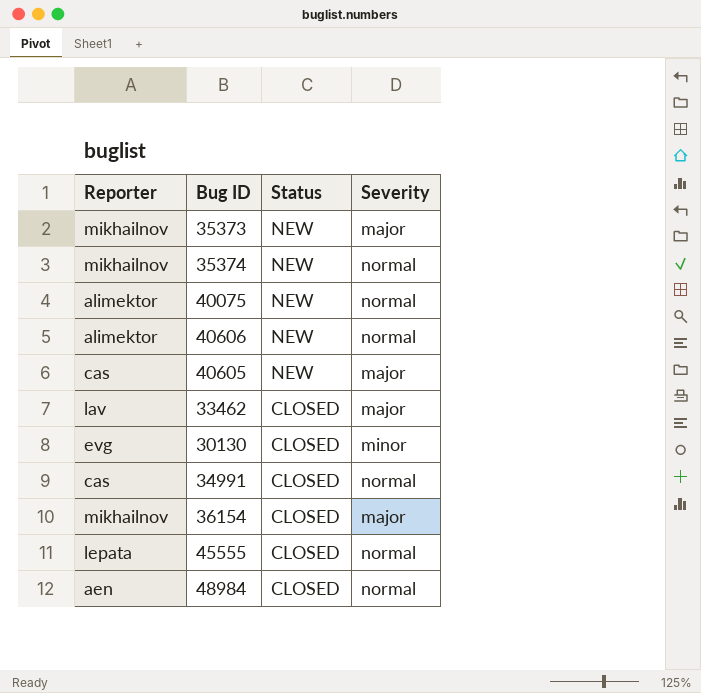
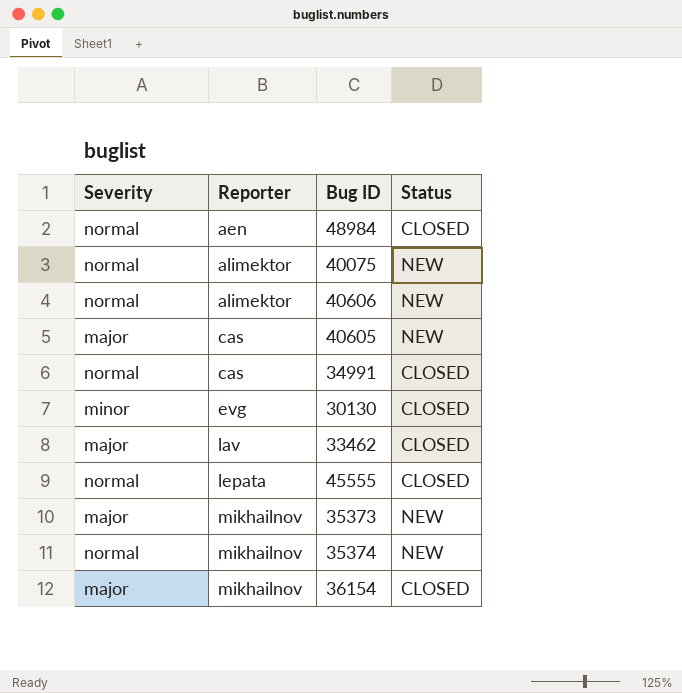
row order: Status descending -> Reporter ascending
column Severity | position: 4 -> 1

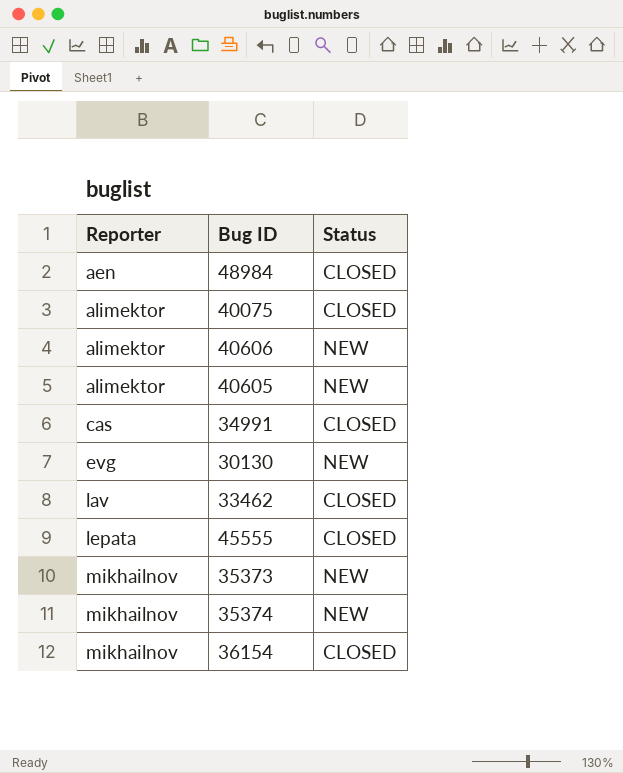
column Severity | position: 1 -> none
40075 | Status: NEW -> CLOSED
40605 | Reporter: cas -> alimektor
30130 | Status: CLOSED -> NEW

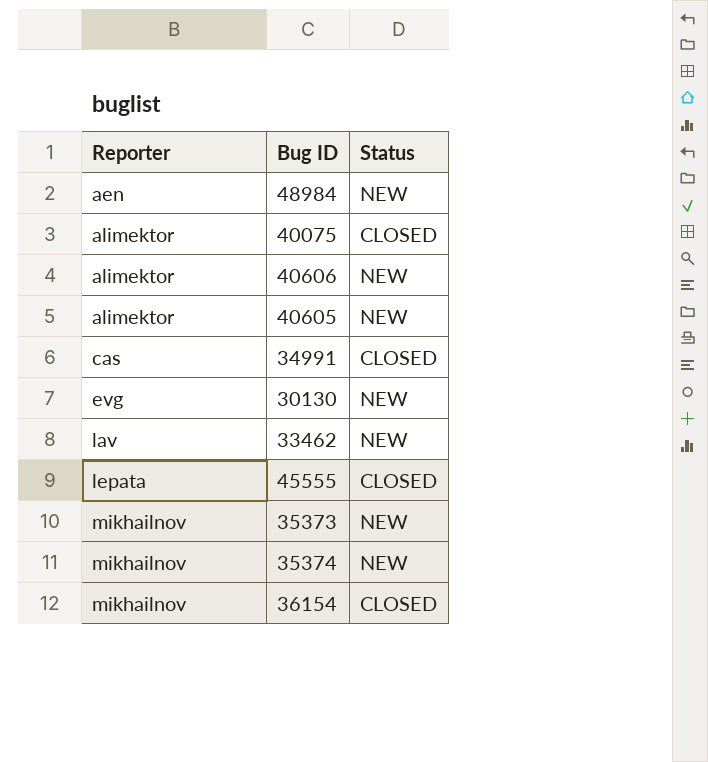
48984 | Status: CLOSED -> NEW
33462 | Status: CLOSED -> NEW

